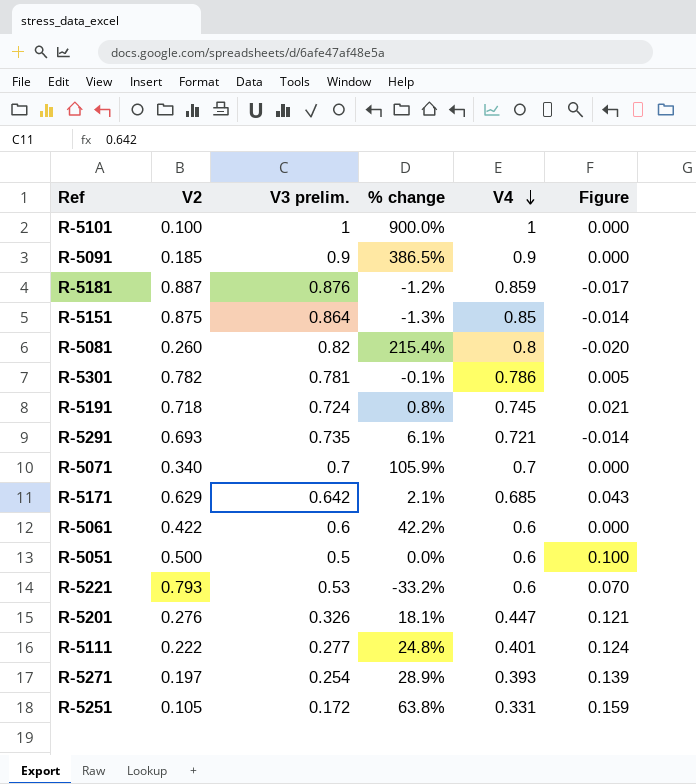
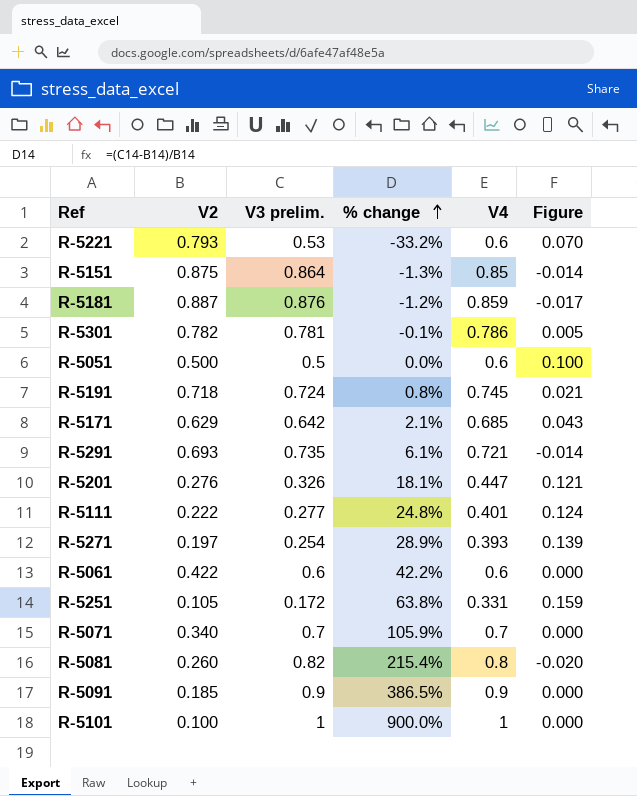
row order: V4 descending -> % change ascending

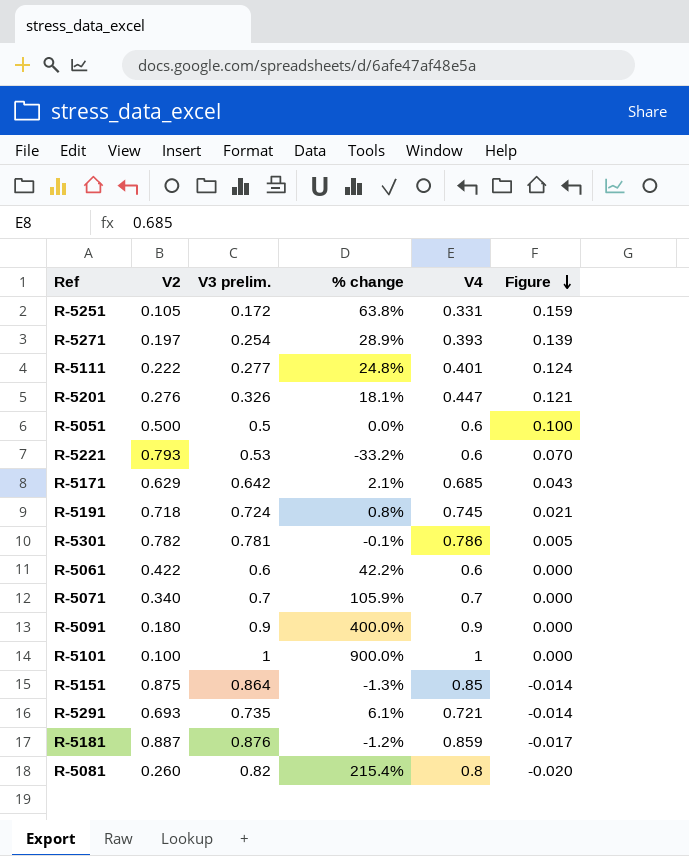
row order: % change ascending -> Figure descending
R-5091 | V2: 0.185 -> 0.180
R-5091 | % change: 386.5% -> 400.0%

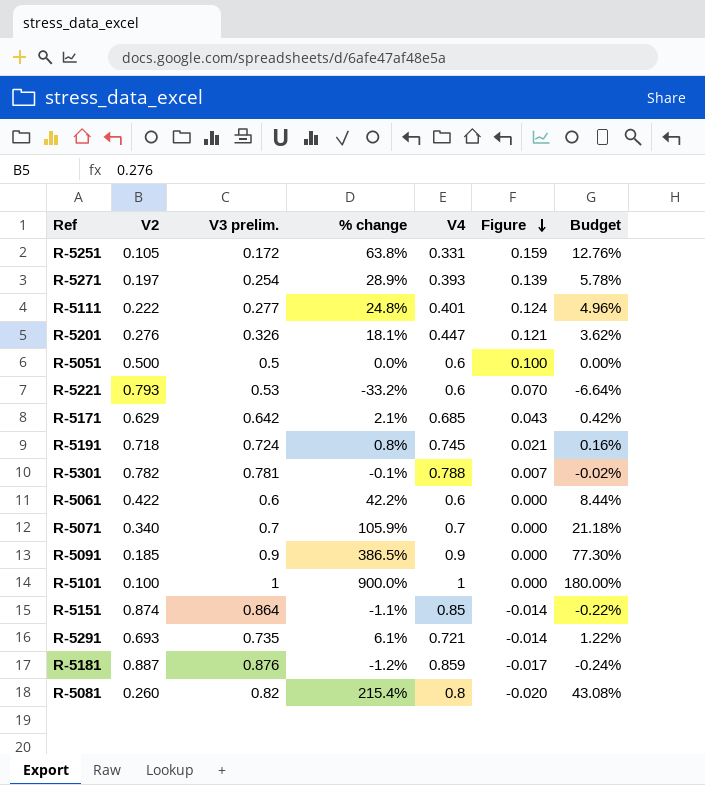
column Budget | formula: none -> [% change] * 0.2
R-5301 | V4: 0.786 -> 0.788
R-5301 | Figure: 0.005 -> 0.007
R-5091 | V2: 0.180 -> 0.185
R-5091 | % change: 400.0% -> 386.5%
R-5151 | V2: 0.875 -> 0.874
R-5151 | % change: -1.3% -> -1.1%

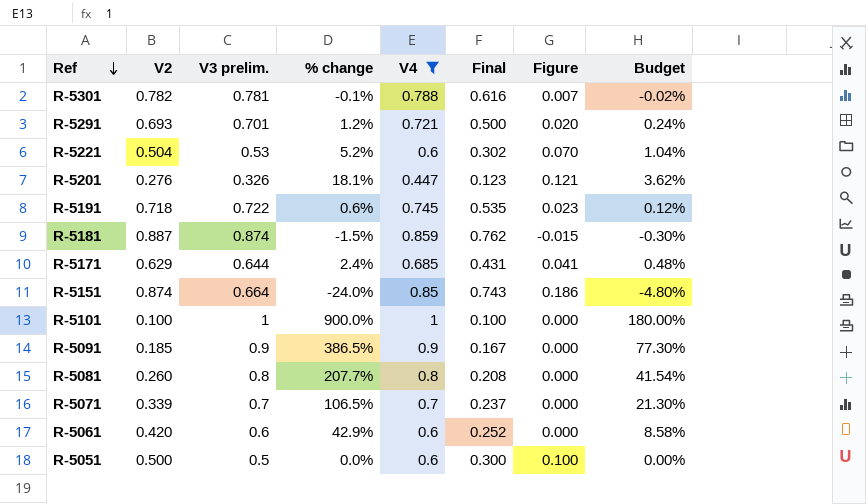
filter: none -> V4 >= 0.447
row order: Figure descending -> Ref descending
column Final | formula: none -> [V2] * [V4]
R-5291 | V3 prelim.: 0.735 -> 0.701
R-5291 | % change: 6.1% -> 1.2%
R-5291 | Figure: -0.014 -> 0.020
R-5291 | Budget: 1.22% -> 0.24%
R-5221 | V2: 0.793 -> 0.504
R-5221 | % change: -33.2% -> 5.2%
R-5221 | Budget: -6.64% -> 1.04%
R-5191 | V3 prelim.: 0.724 -> 0.722
R-5191 | % change: 0.8% -> 0.6%
R-5191 | Figure: 0.021 -> 0.023
R-5191 | Budget: 0.16% -> 0.12%
R-5181 | V3 prelim.: 0.876 -> 0.874
R-5181 | % change: -1.2% -> -1.5%
R-5181 | Figure: -0.017 -> -0.015
R-5181 | Budget: -0.24% -> -0.30%
R-5171 | V3 prelim.: 0.642 -> 0.644
R-5171 | % change: 2.1% -> 2.4%
R-5171 | Figure: 0.043 -> 0.041
R-5171 | Budget: 0.42% -> 0.48%
R-5151 | V3 prelim.: 0.864 -> 0.664
R-5151 | % change: -1.1% -> -24.0%
R-5151 | Figure: -0.014 -> 0.186
R-5151 | Budget: -0.22% -> -4.80%
R-5081 | V3 prelim.: 0.82 -> 0.8
R-5081 | % change: 215.4% -> 207.7%
R-5081 | Figure: -0.020 -> 0.000
R-5081 | Budget: 43.08% -> 41.54%
R-5071 | V2: 0.340 -> 0.339
R-5071 | % change: 105.9% -> 106.5%
R-5071 | Budget: 21.18% -> 21.30%
R-5061 | V2: 0.422 -> 0.420
R-5061 | % change: 42.2% -> 42.9%
R-5061 | Budget: 8.44% -> 8.58%

